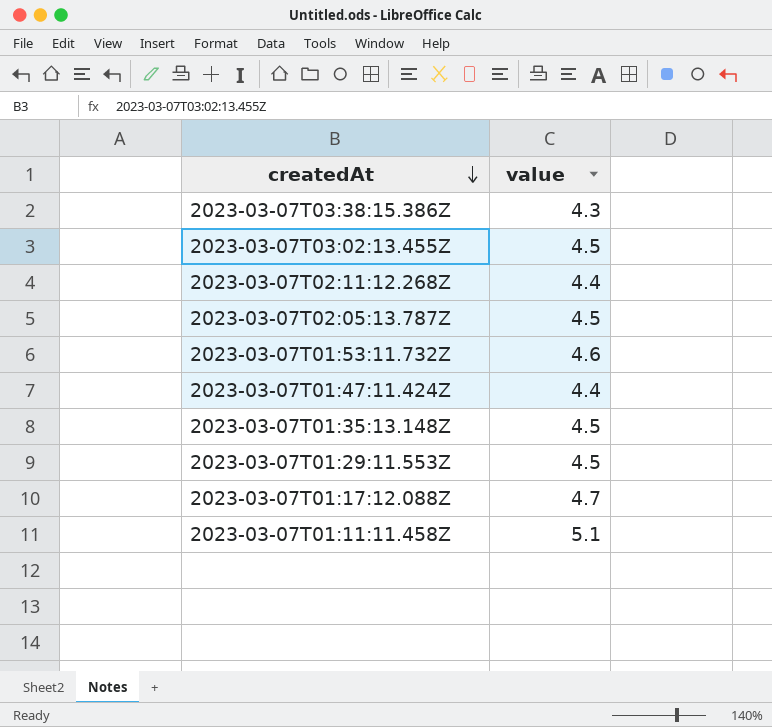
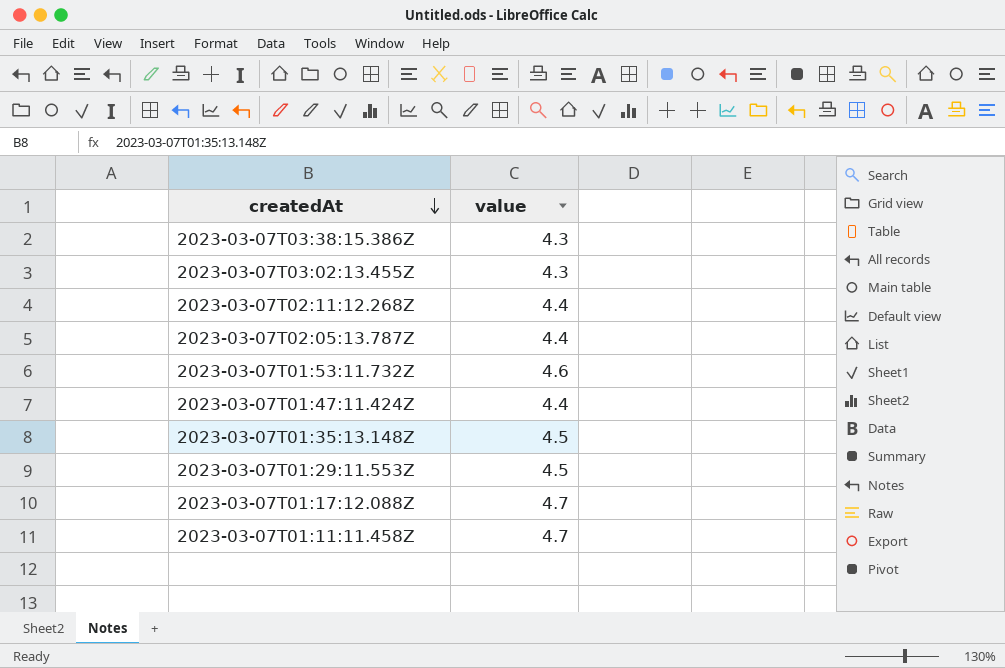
2023-03-07T03:02:13.455Z | value: 4.5 -> 4.3
2023-03-07T02:05:13.787Z | value: 4.5 -> 4.4
2023-03-07T01:11:11.458Z | value: 5.1 -> 4.7

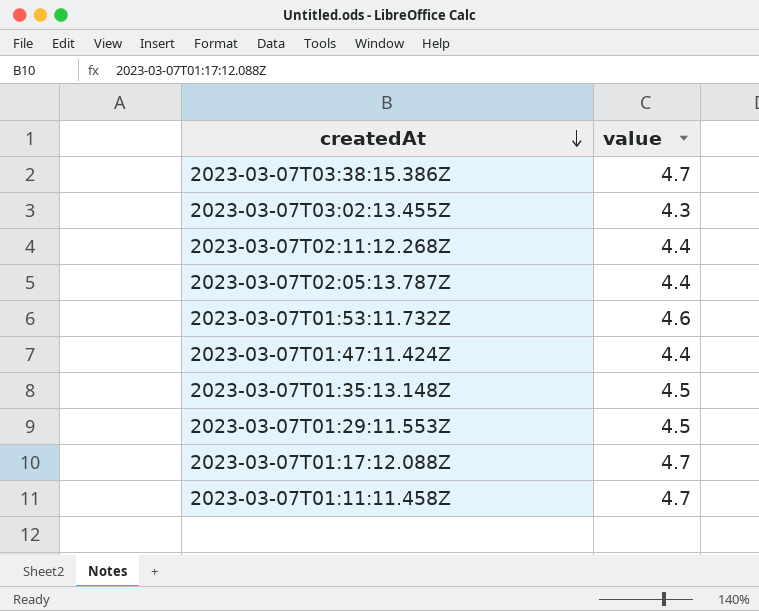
2023-03-07T03:38:15.386Z | value: 4.3 -> 4.7

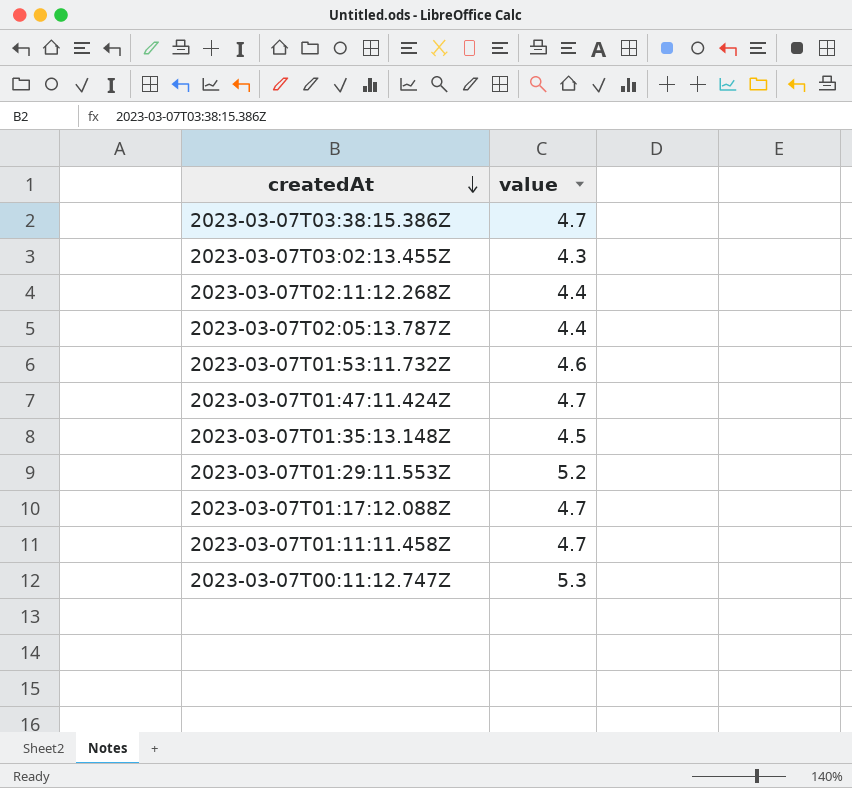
2023-03-07T01:47:11.424Z | value: 4.4 -> 4.7
2023-03-07T01:29:11.553Z | value: 4.5 -> 5.2
row 2023-03-07T00:11:12.747Z: none -> 5.3

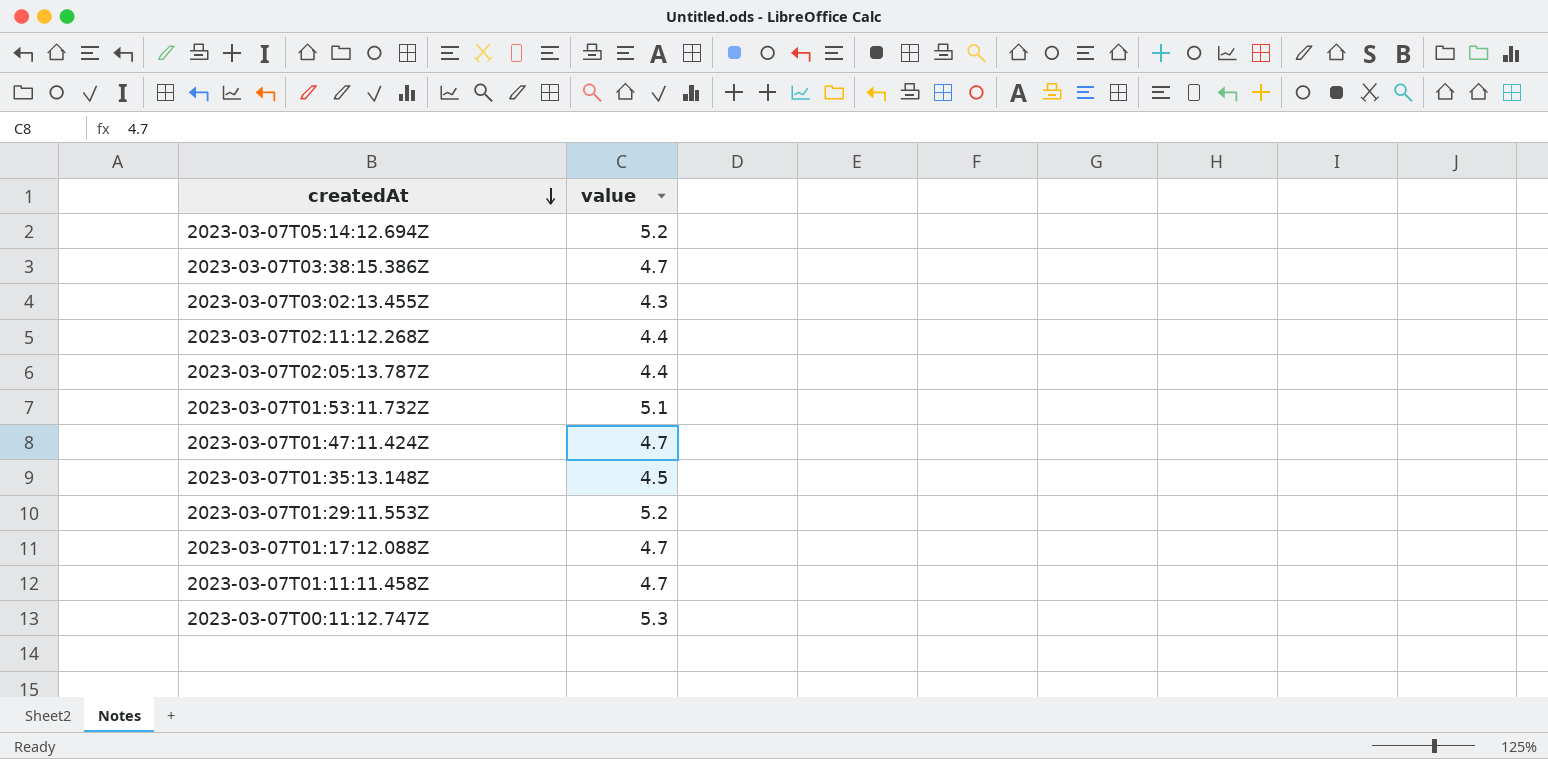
row 2023-03-07T05:14:12.694Z: none -> 5.2
2023-03-07T01:53:11.732Z | value: 4.6 -> 5.1

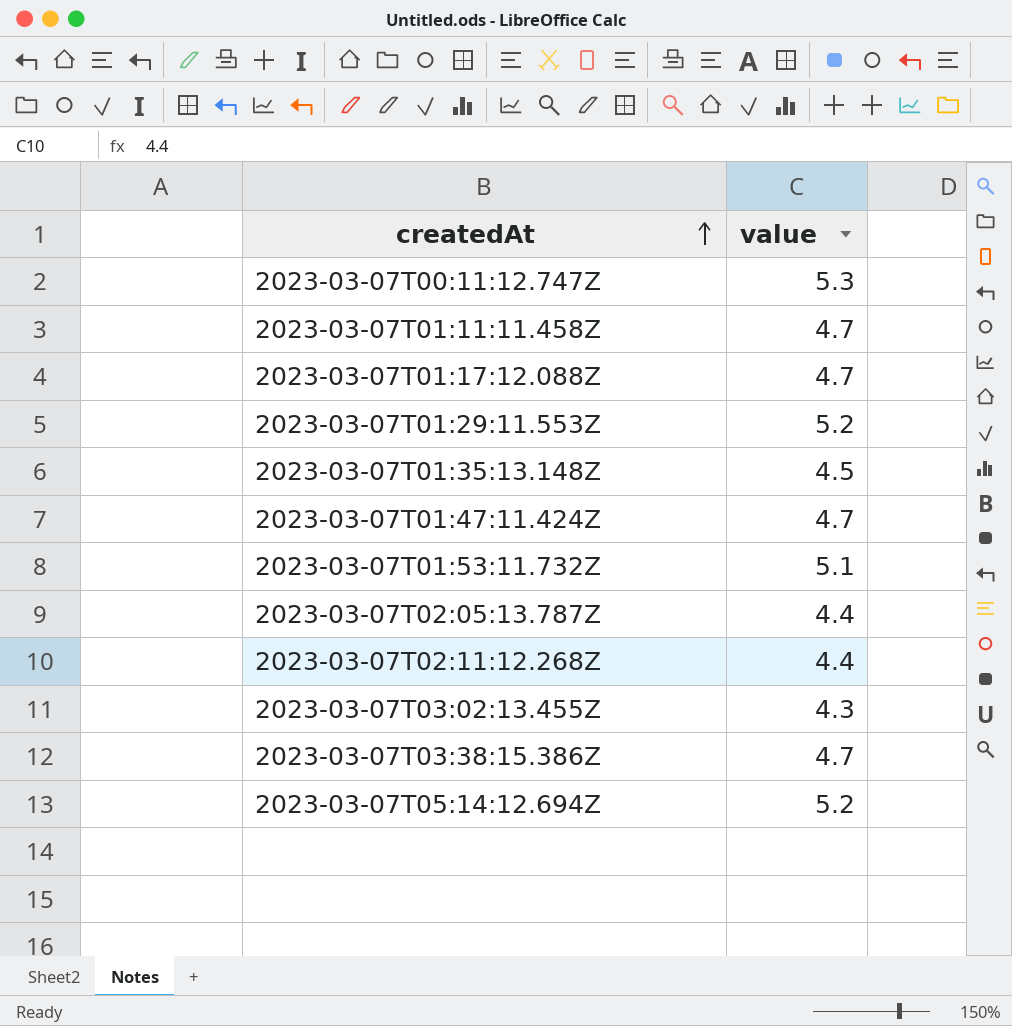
row order: createdAt descending -> createdAt ascending

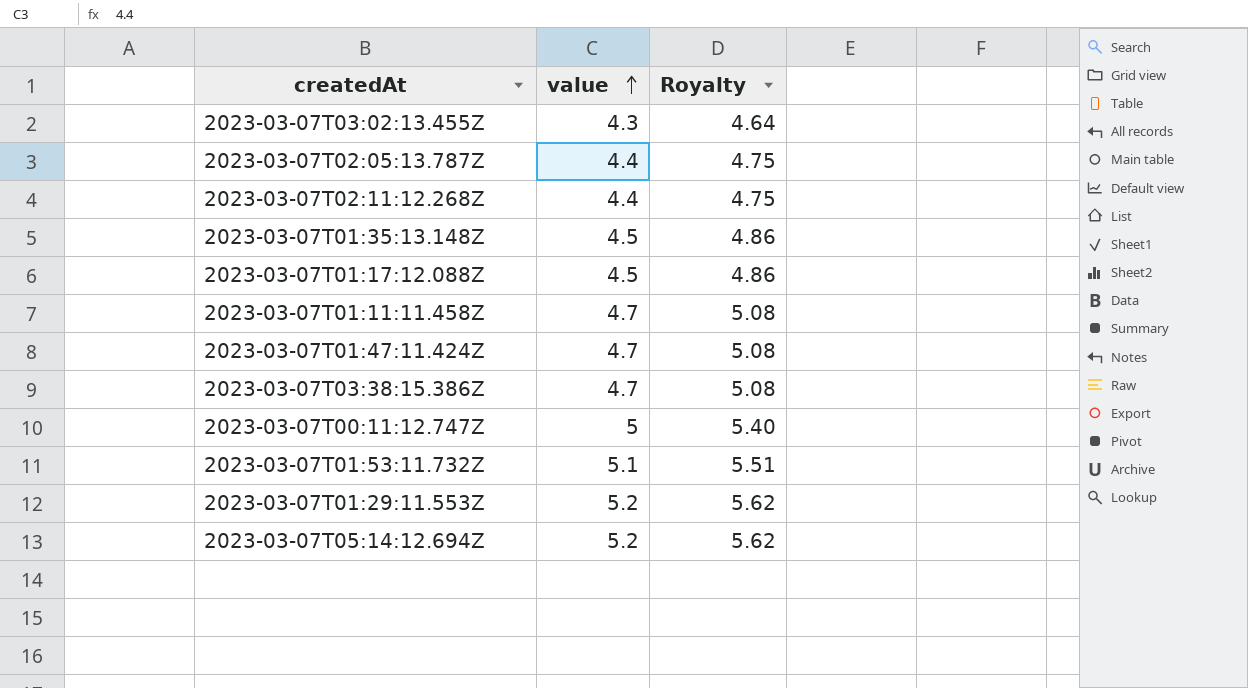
row order: createdAt ascending -> value ascending
column Royalty | formula: none -> [value] * 1.08
2023-03-07T01:17:12.088Z | value: 4.7 -> 4.5
2023-03-07T00:11:12.747Z | value: 5.3 -> 5

